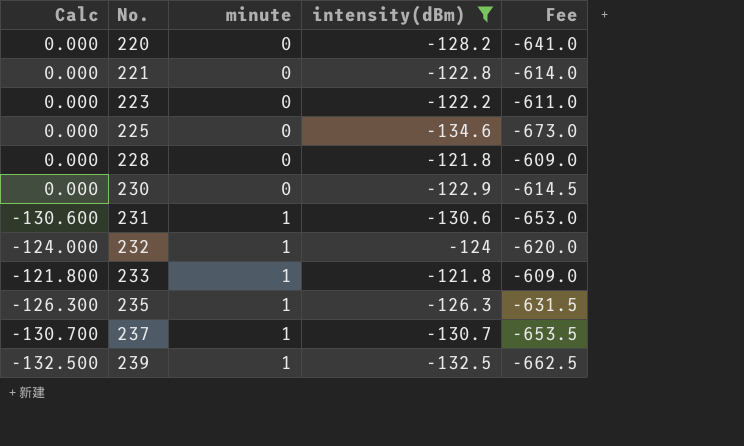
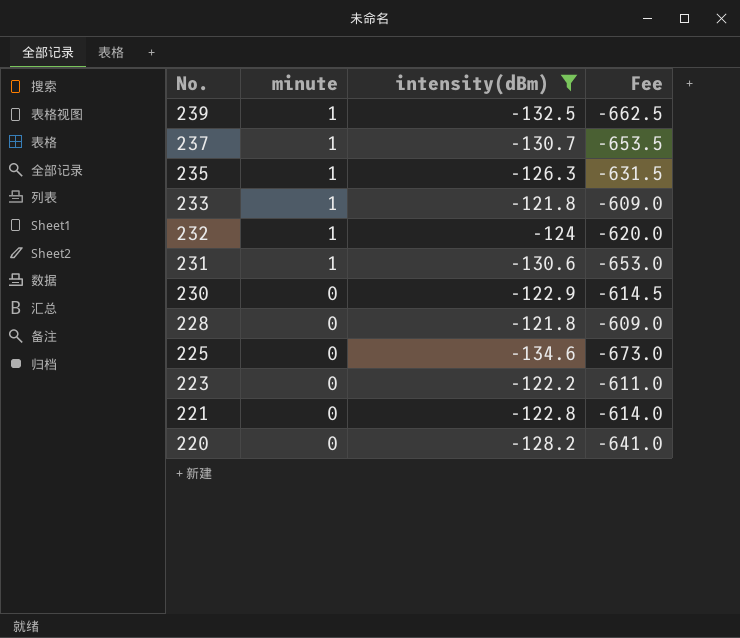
row order: No. ascending -> No. descending
column Calc | formula: [minute] * [intensity(dBm)] -> none

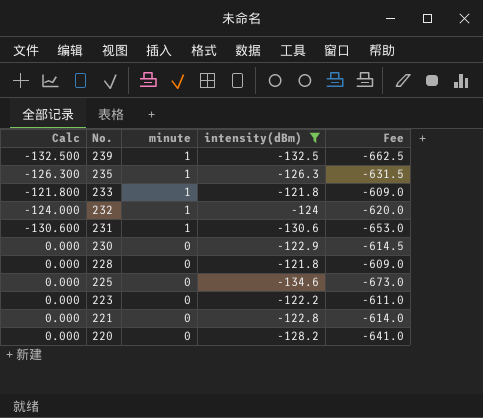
column Calc | formula: none -> [minute] * [intensity(dBm)]
row 237: 1 | -130.7 | -653.5 -> none

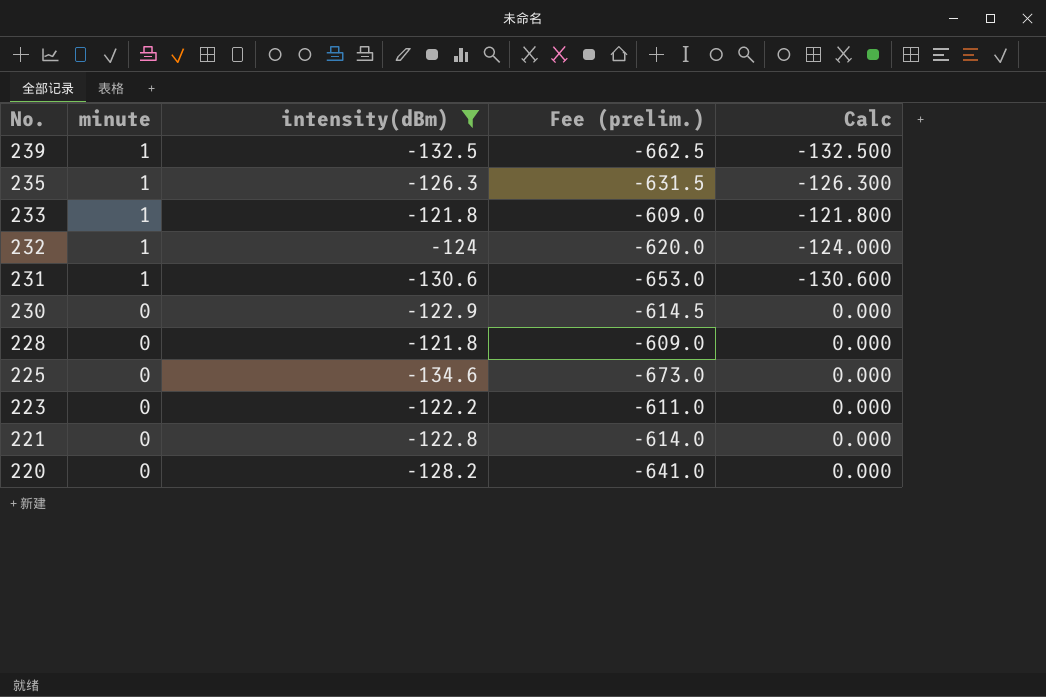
column name: Fee -> Fee (prelim.)
column Calc | position: 1 -> 5

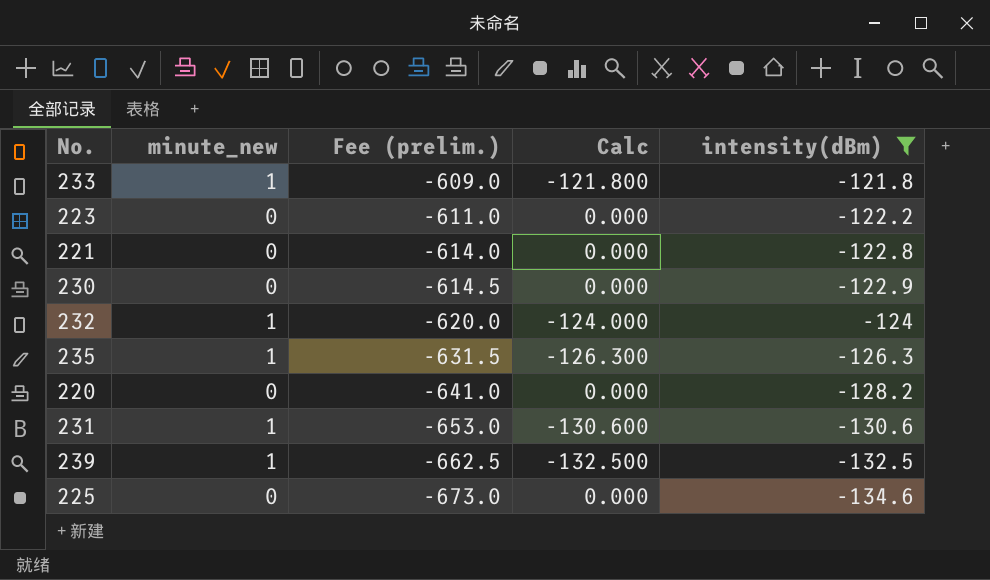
row order: No. descending -> Fee (prelim.) descending
column name: minute -> minute_new
column intensity(dBm) | position: 3 -> 5
row 228: 0 | -121.8 | -609.0 | 0.000 -> none

